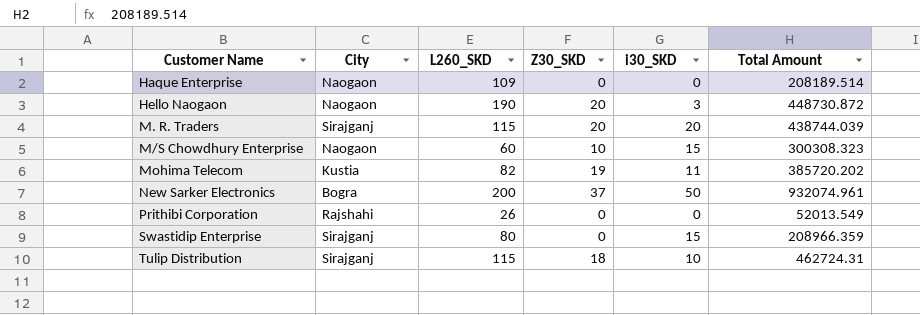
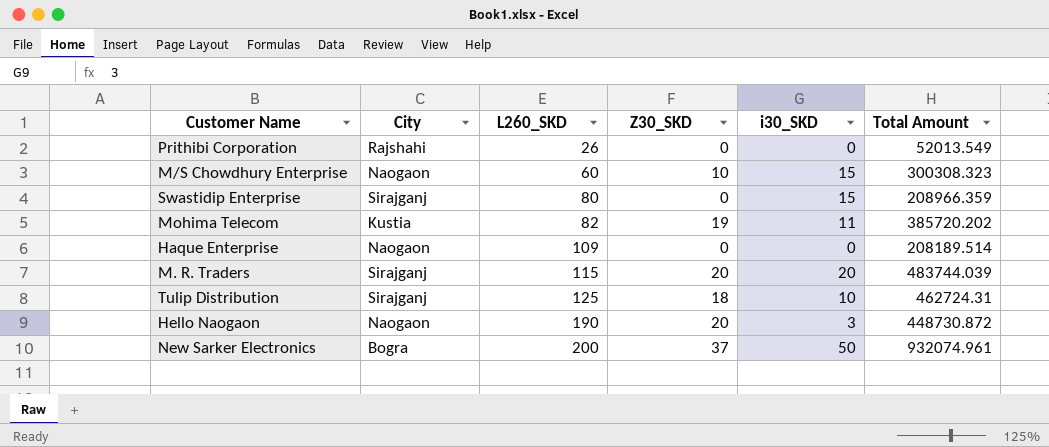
row order: Customer Name ascending -> L260_SKD ascending
M. R. Traders | Total Amount: 438744.039 -> 483744.039
Tulip Distribution | L260_SKD: 115 -> 125

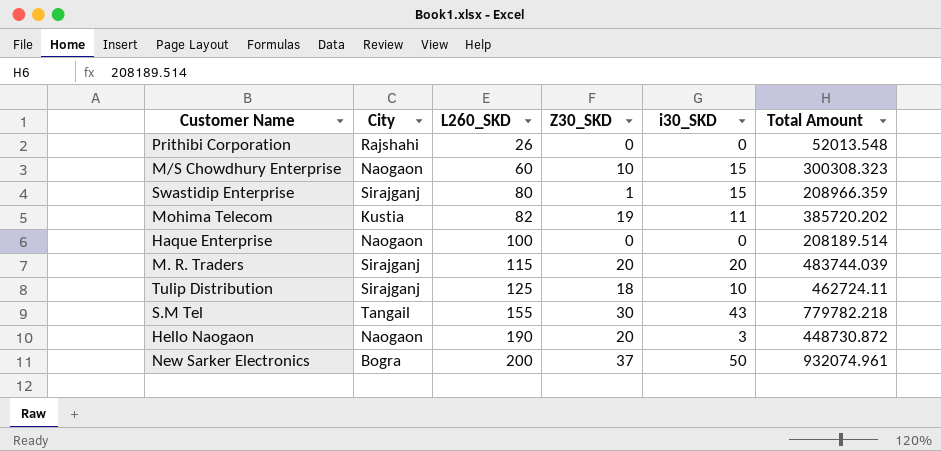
Prithibi Corporation | Total Amount: 52013.549 -> 52013.548
Swastidip Enterprise | Z30_SKD: 0 -> 1
Haque Enterprise | L260_SKD: 109 -> 100
Tulip Distribution | Total Amount: 462724.31 -> 462724.11
row S.M Tel: none -> Tangail | 155 | 30 | 43 | 779782.218

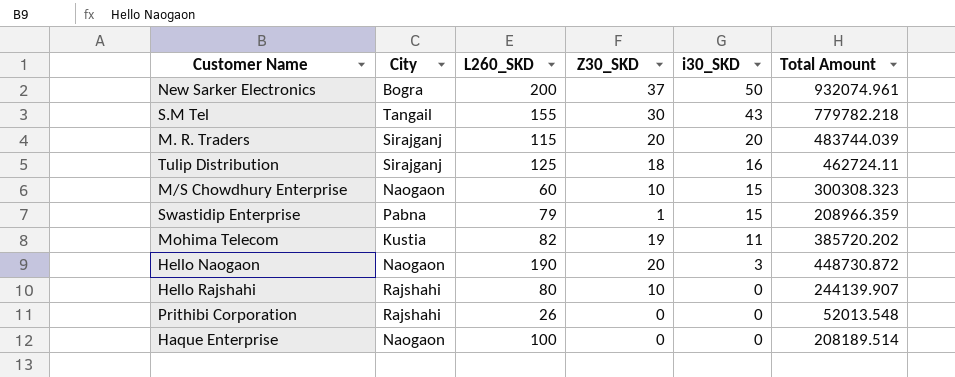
row order: L260_SKD ascending -> i30_SKD descending
Tulip Distribution | i30_SKD: 10 -> 16
Swastidip Enterprise | City: Sirajganj -> Pabna
Swastidip Enterprise | L260_SKD: 80 -> 79
row Hello Rajshahi: none -> Rajshahi | 80 | 10 | 0 | 244139.907

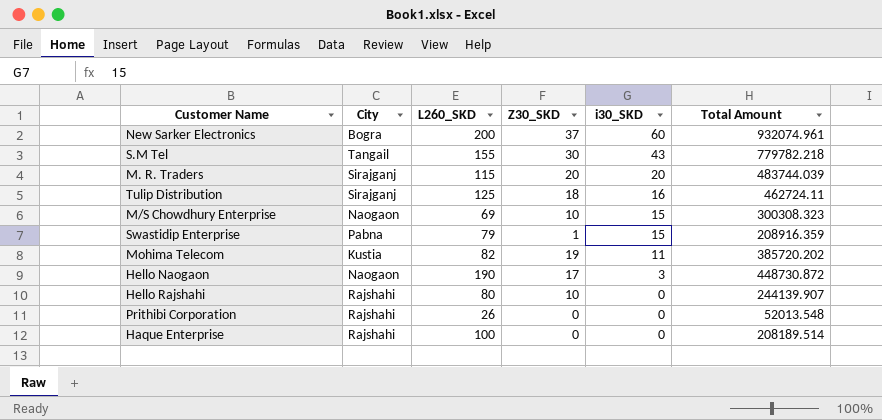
New Sarker Electronics | i30_SKD: 50 -> 60
M/S Chowdhury Enterprise | L260_SKD: 60 -> 69
Swastidip Enterprise | Total Amount: 208966.359 -> 208916.359
Hello Naogaon | Z30_SKD: 20 -> 17
Haque Enterprise | City: Naogaon -> Rajshahi

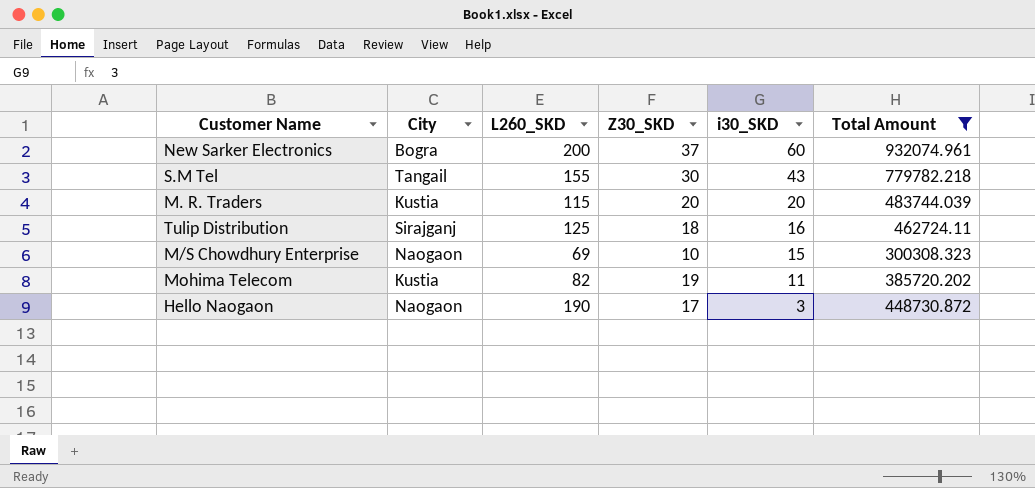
filter: none -> Total Amount >= 300308.323
M. R. Traders | City: Sirajganj -> Kustia

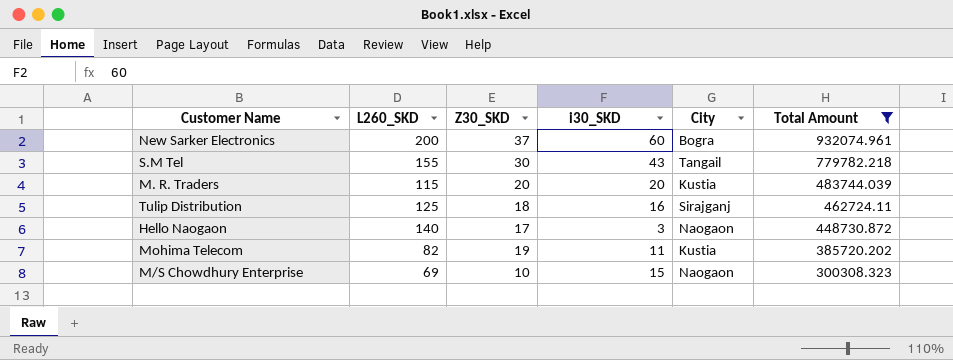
row order: i30_SKD descending -> Total Amount descending
column City | position: 2 -> 5
Hello Naogaon | L260_SKD: 190 -> 140

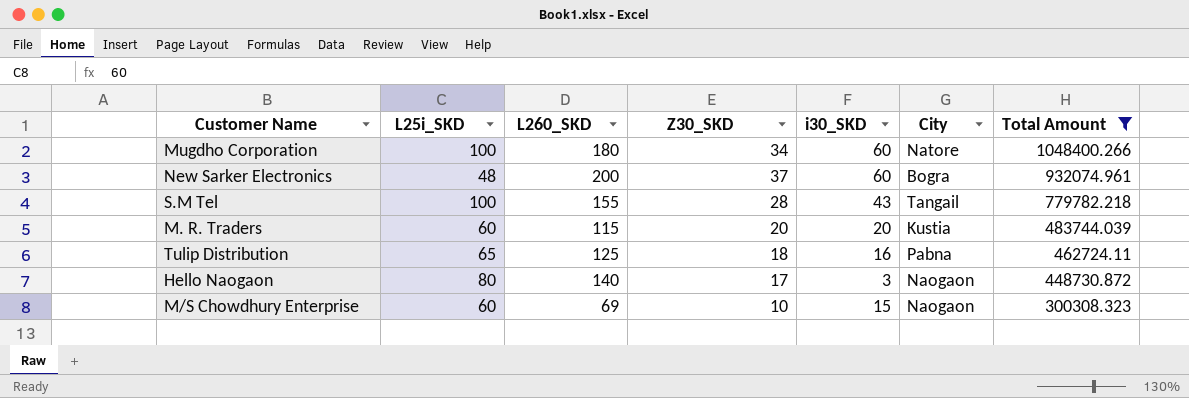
column L25i_SKD | position: none -> 2
row Mohima Telecom: 82 | 19 | 11 | Kustia | 385720.202 -> none
row Mugdho Corporation: none -> 100 | 180 | 34 | 60 | Natore | 1048400.266
S.M Tel | Z30_SKD: 30 -> 28
Tulip Distribution | City: Sirajganj -> Pabna

